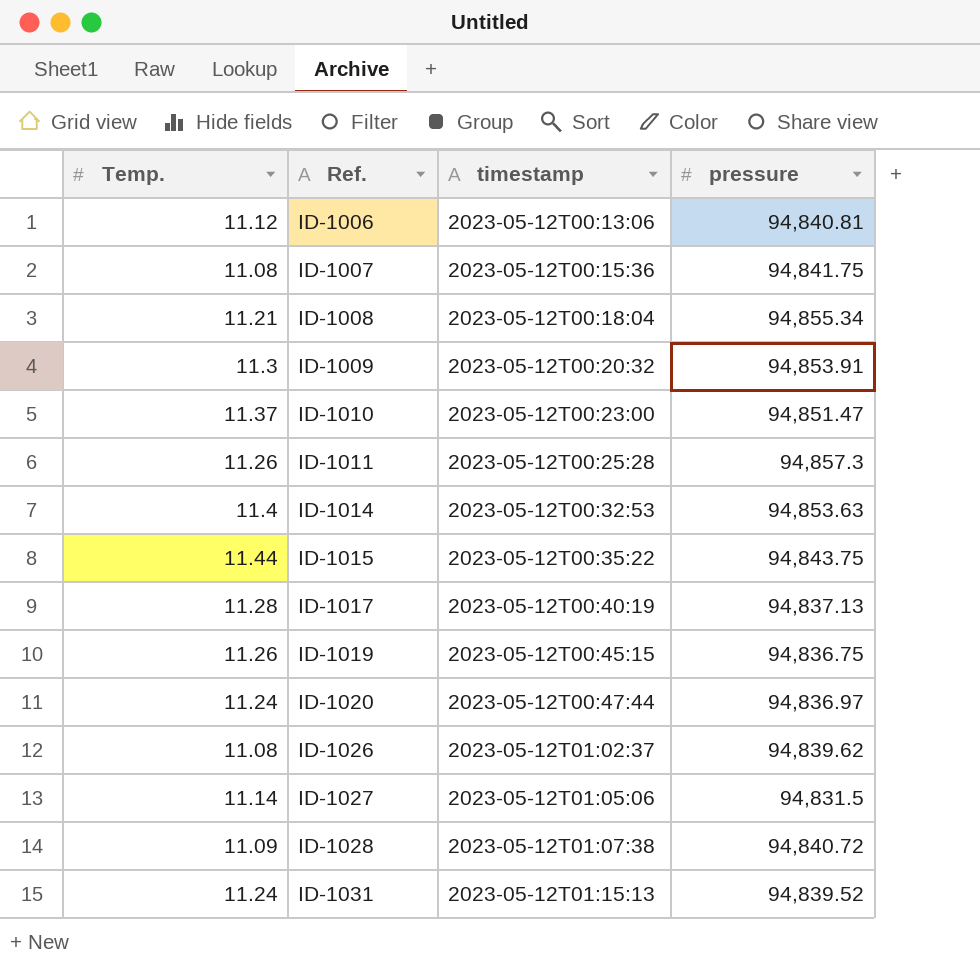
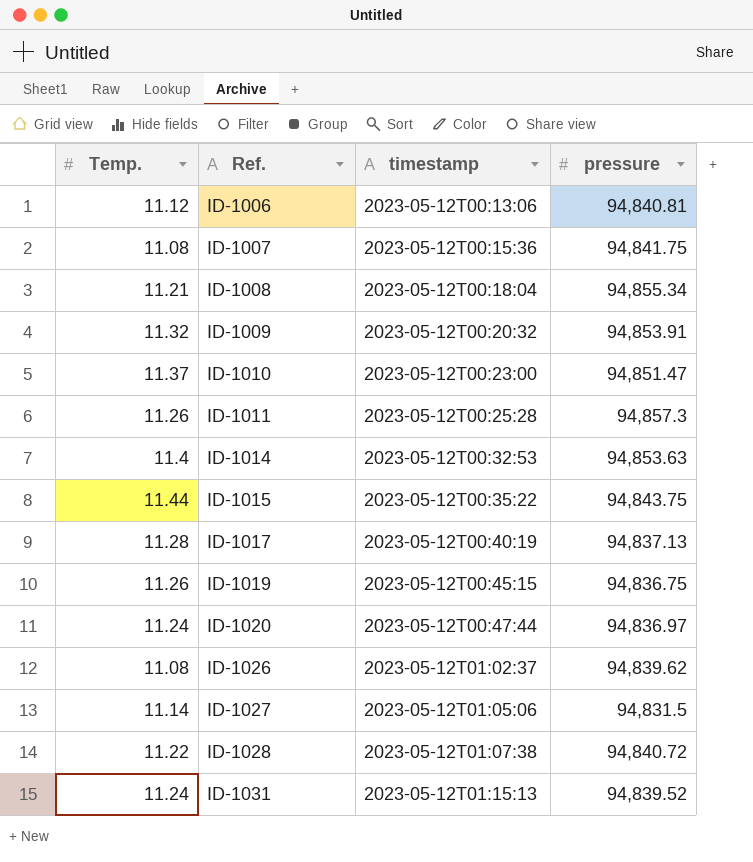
ID-1009 | Temp.: 11.3 -> 11.32
ID-1028 | Temp.: 11.09 -> 11.22

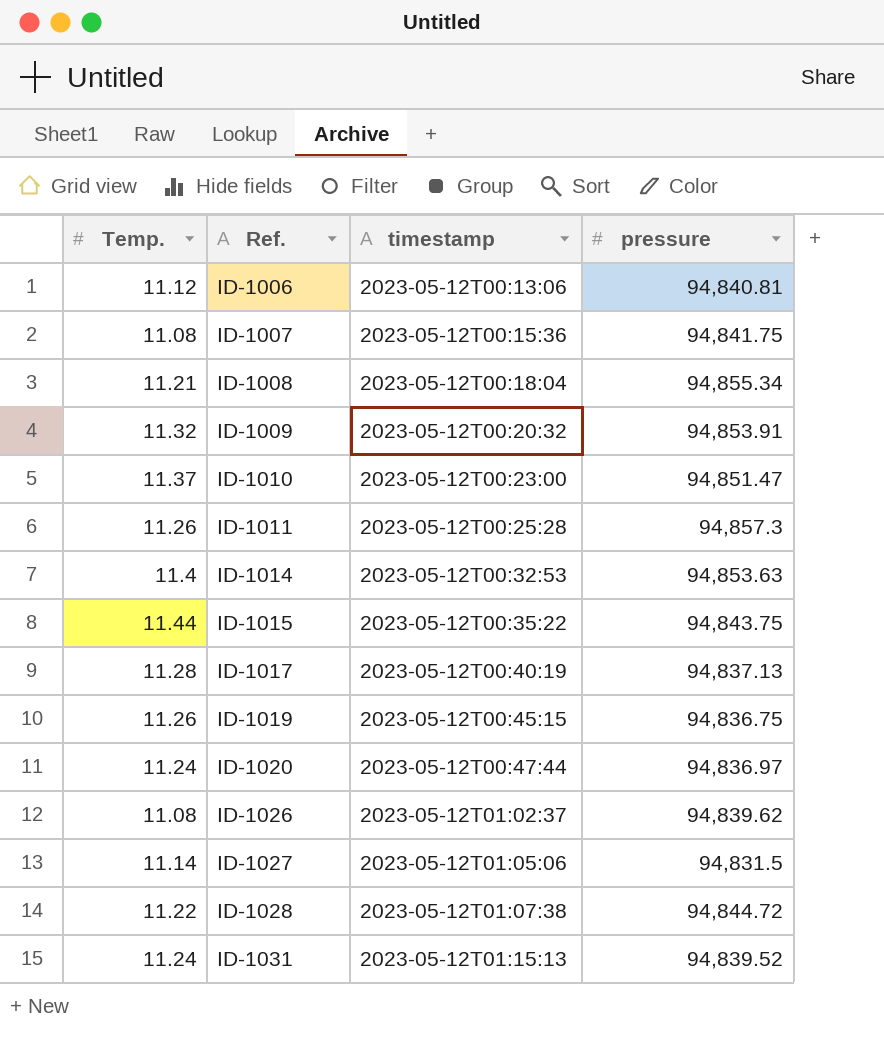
ID-1028 | pressure: 94,840.72 -> 94,844.72

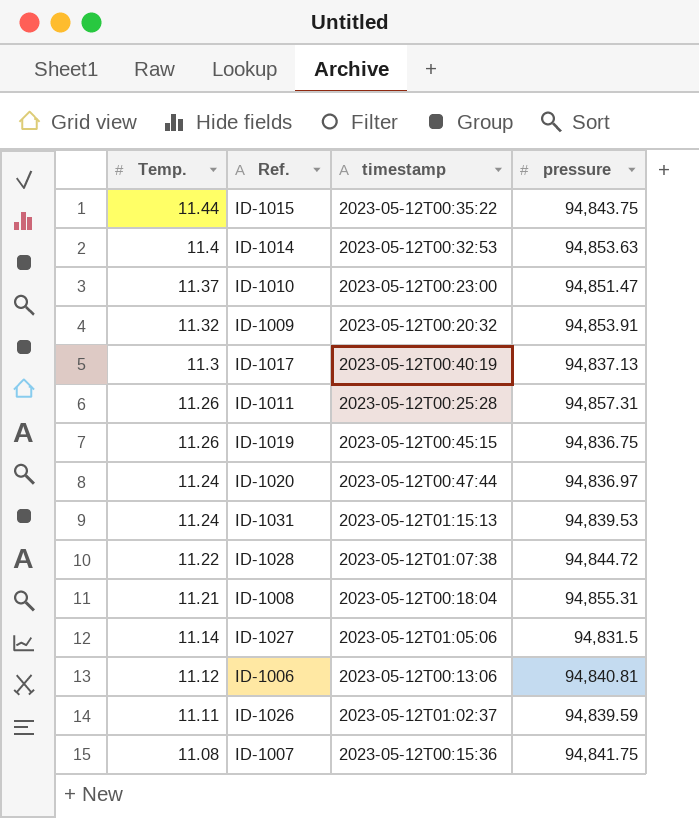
row order: Ref. ascending -> Temp. descending
ID-1017 | Temp.: 11.28 -> 11.3
ID-1011 | pressure: 94,857.3 -> 94,857.31
ID-1031 | pressure: 94,839.52 -> 94,839.53
ID-1008 | pressure: 94,855.34 -> 94,855.31
ID-1026 | Temp.: 11.08 -> 11.11
ID-1026 | pressure: 94,839.62 -> 94,839.59

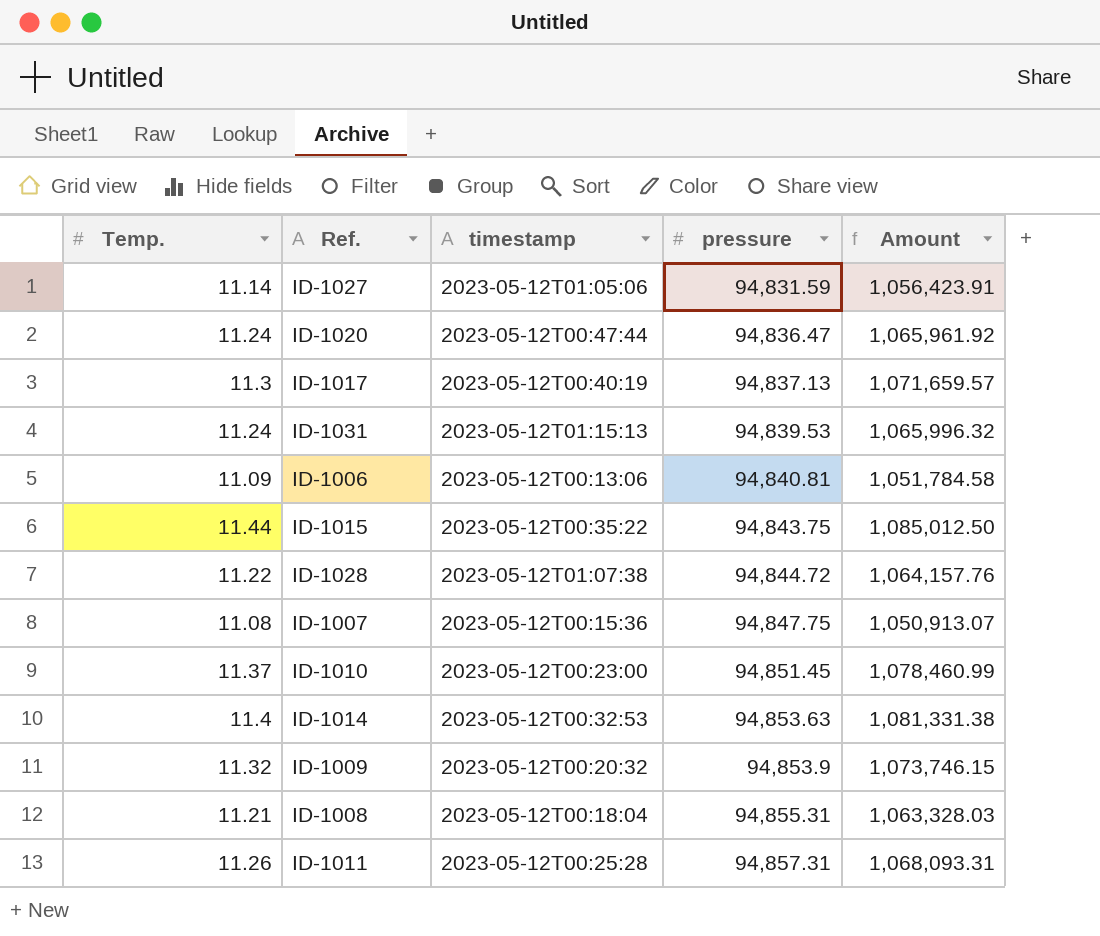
row order: Temp. descending -> pressure ascending
column Amount | formula: none -> [Temp.] * [pressure]
row ID-1019: 11.26 | 2023-05-12T00:45:15 | 94,836.75 -> none
row ID-1026: 11.11 | 2023-05-12T01:02:37 | 94,839.59 -> none
ID-1027 | pressure: 94,831.5 -> 94,831.59
ID-1020 | pressure: 94,836.97 -> 94,836.47
ID-1006 | Temp.: 11.12 -> 11.09
ID-1007 | pressure: 94,841.75 -> 94,847.75
ID-1010 | pressure: 94,851.47 -> 94,851.45
ID-1009 | pressure: 94,853.91 -> 94,853.9

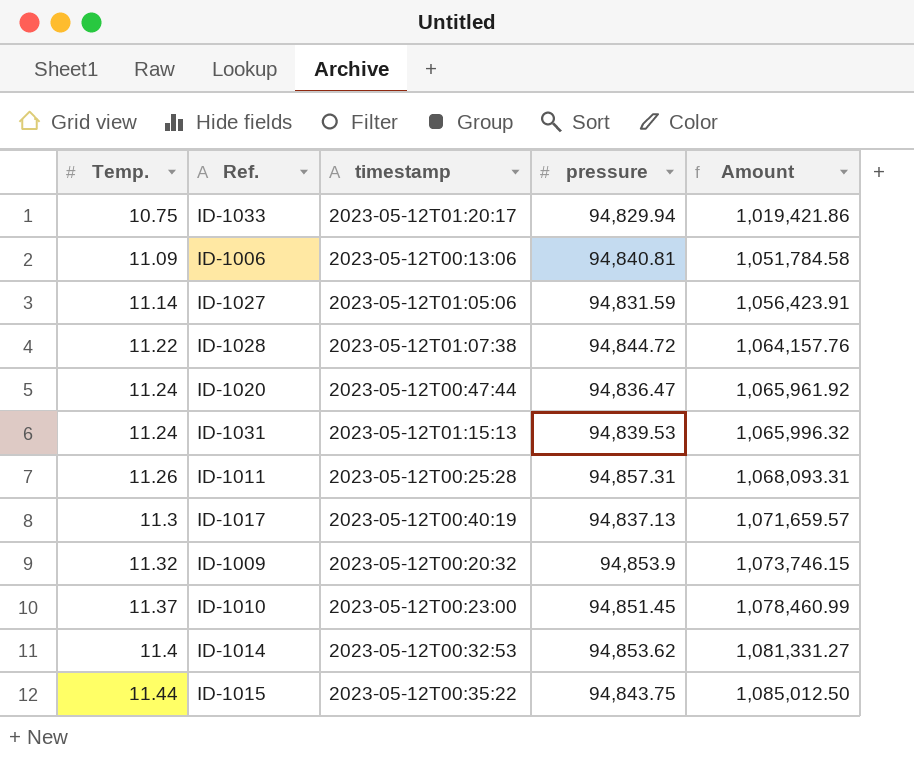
row order: pressure ascending -> Temp. ascending
row ID-1007: 11.08 | 2023-05-12T00:15:36 | 94,847.75 | 1,050,913.07 -> none
row ID-1008: 11.21 | 2023-05-12T00:18:04 | 94,855.31 | 1,063,328.03 -> none
row ID-1033: none -> 10.75 | 2023-05-12T01:20:17 | 94,829.94 | 1,019,421.86
ID-1014 | pressure: 94,853.63 -> 94,853.62
ID-1014 | Amount: 1,081,331.38 -> 1,081,331.27

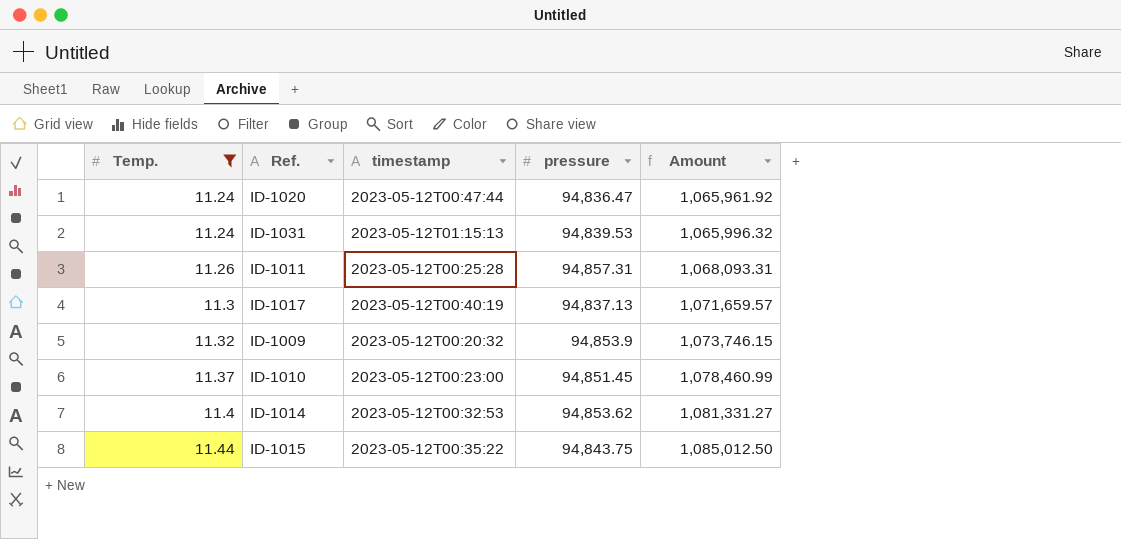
filter: none -> Temp. >= 11.24

